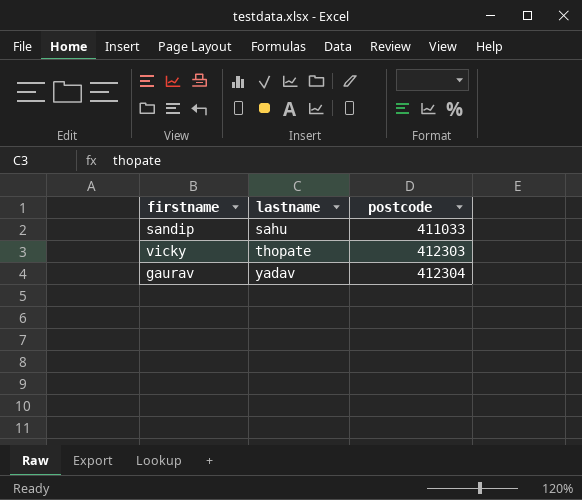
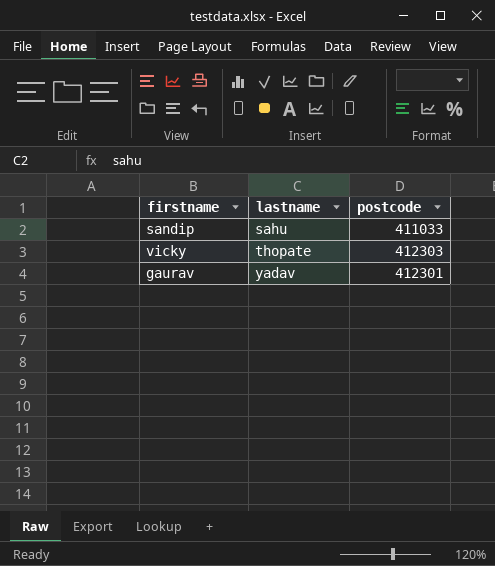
gaurav | postcode: 412304 -> 412301

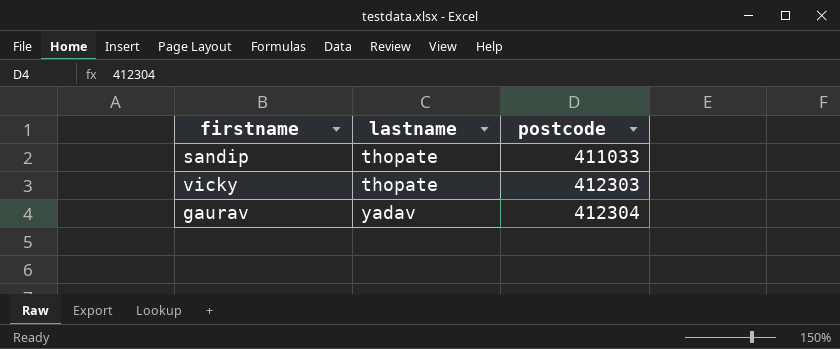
sandip | lastname: sahu -> thopate
gaurav | postcode: 412301 -> 412304

